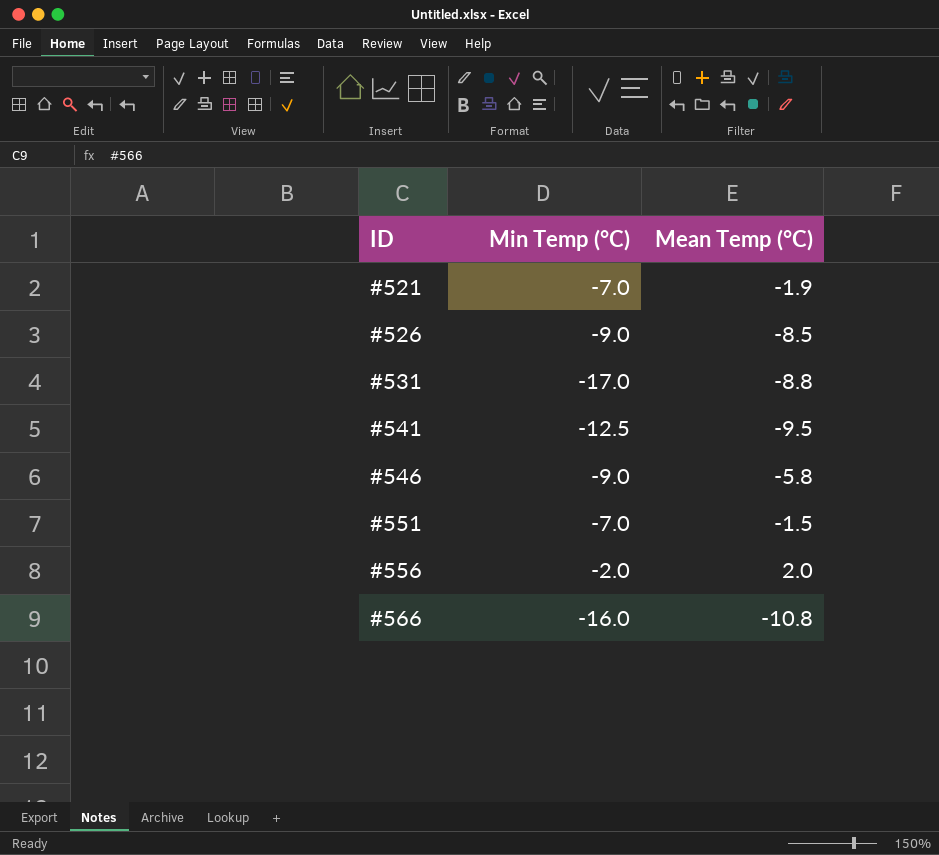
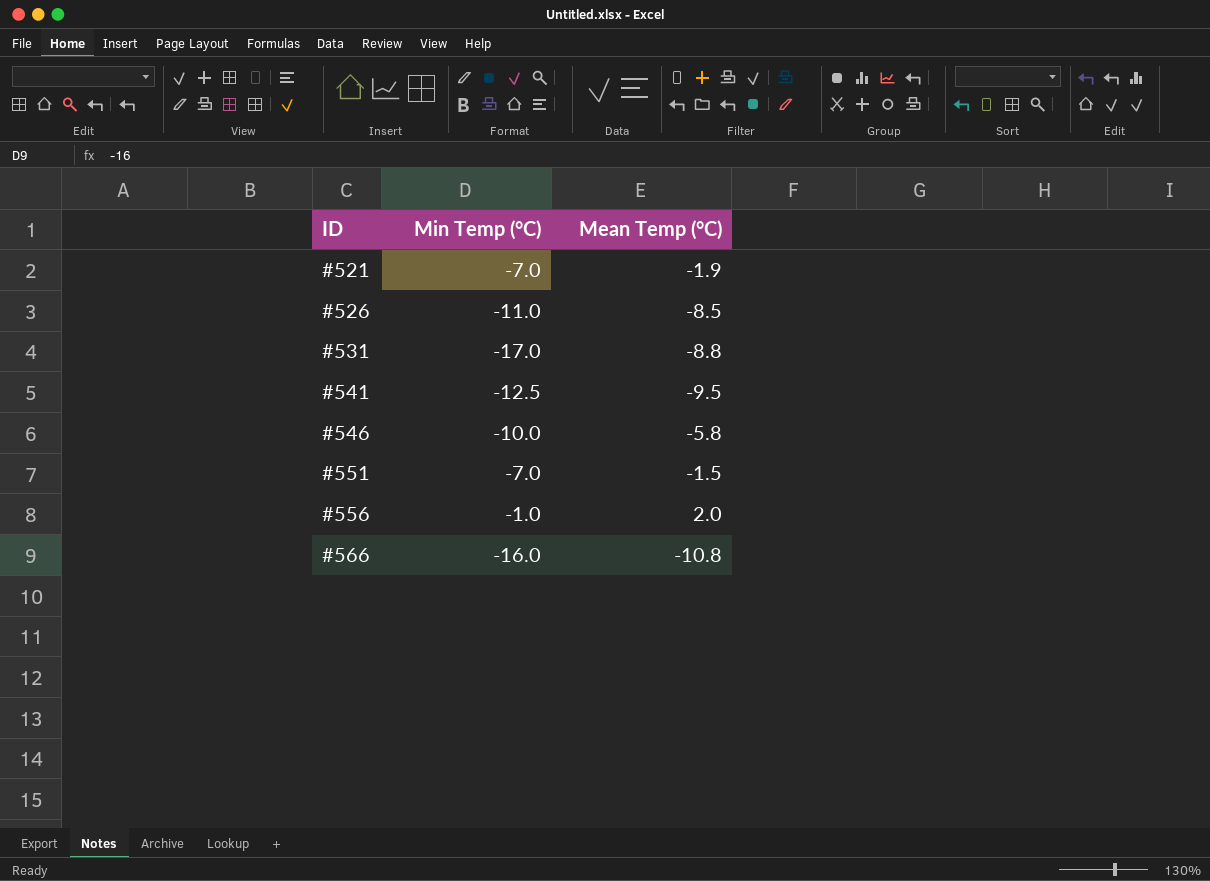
#526 | Min Temp (°C): -9.0 -> -11.0
#546 | Min Temp (°C): -9.0 -> -10.0
#556 | Min Temp (°C): -2.0 -> -1.0

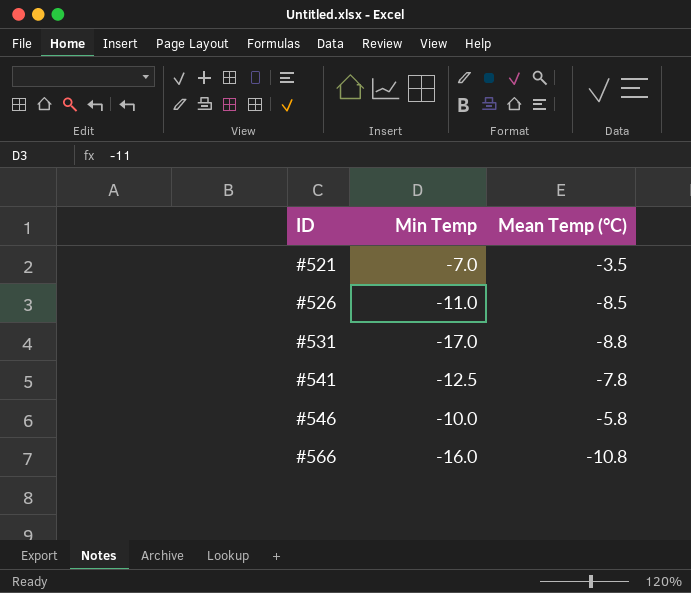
column name: Min Temp (°C) -> Min Temp
row #551: -7.0 | -1.5 -> none
row #556: -1.0 | 2.0 -> none
#521 | Mean Temp (°C): -1.9 -> -3.5
#541 | Mean Temp (°C): -9.5 -> -7.8

